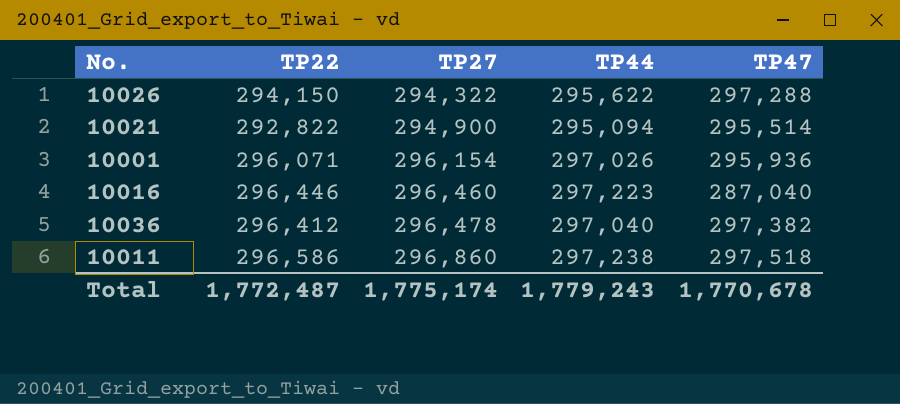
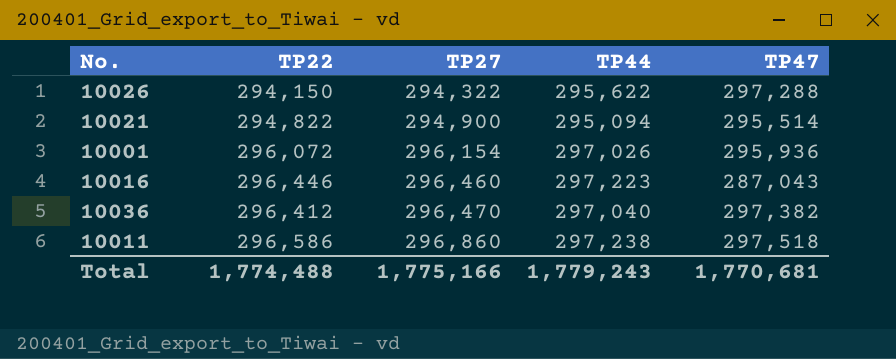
10021 | TP22: 292,822 -> 294,822
10001 | TP22: 296,071 -> 296,072
10016 | TP47: 287,040 -> 287,043
10036 | TP27: 296,478 -> 296,470
Total | TP22: 1,772,487 -> 1,774,488
Total | TP27: 1,775,174 -> 1,775,166
Total | TP47: 1,770,678 -> 1,770,681

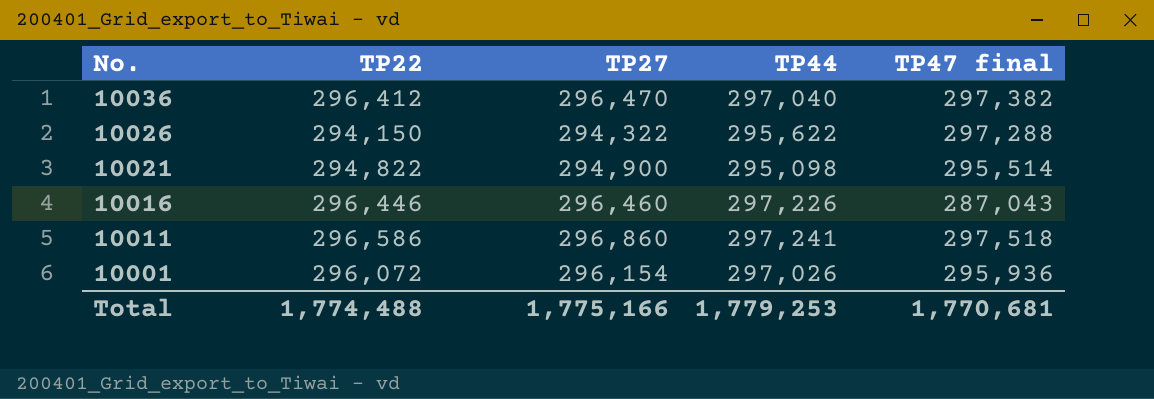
row order: TP27 ascending -> No. descending
column name: TP47 -> TP47 final
10021 | TP44: 295,094 -> 295,098
10016 | TP44: 297,223 -> 297,226
10011 | TP44: 297,238 -> 297,241
Total | TP44: 1,779,243 -> 1,779,253

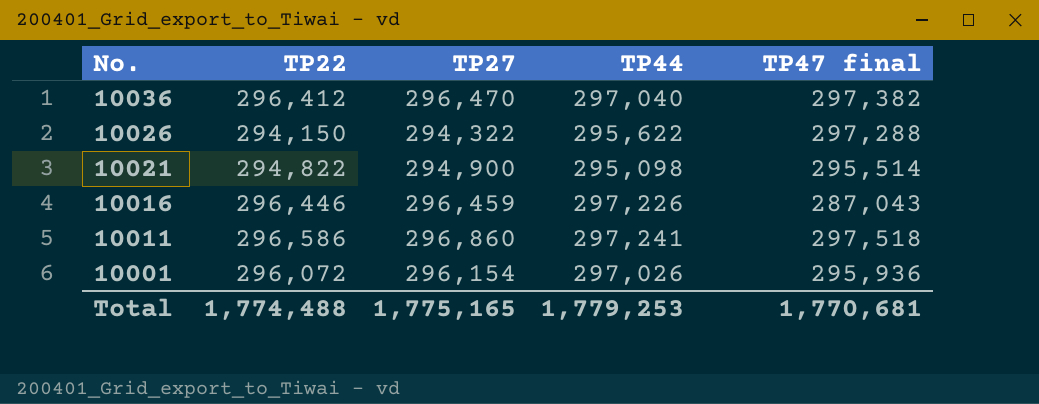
10016 | TP27: 296,460 -> 296,459
Total | TP27: 1,775,166 -> 1,775,165

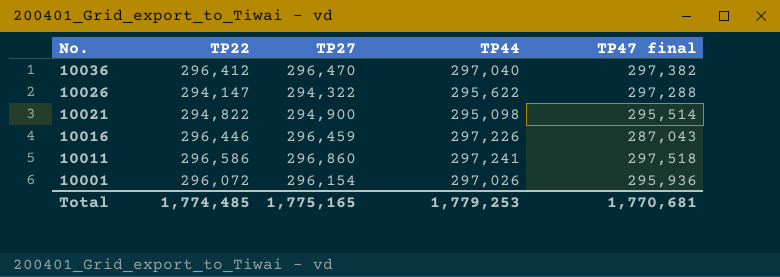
10026 | TP22: 294,150 -> 294,147
Total | TP22: 1,774,488 -> 1,774,485

